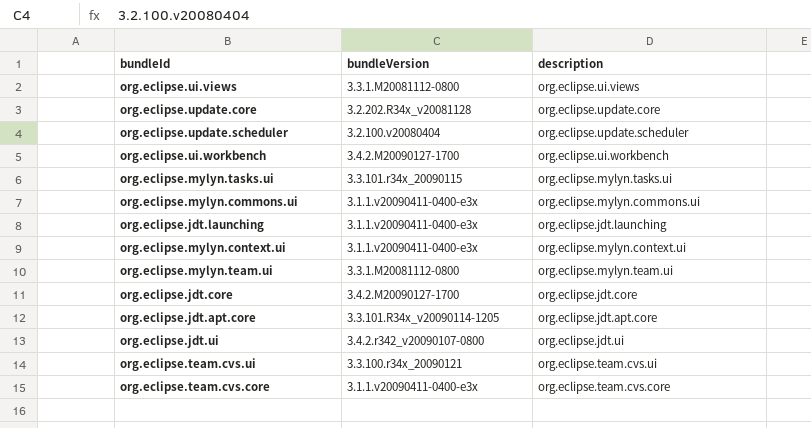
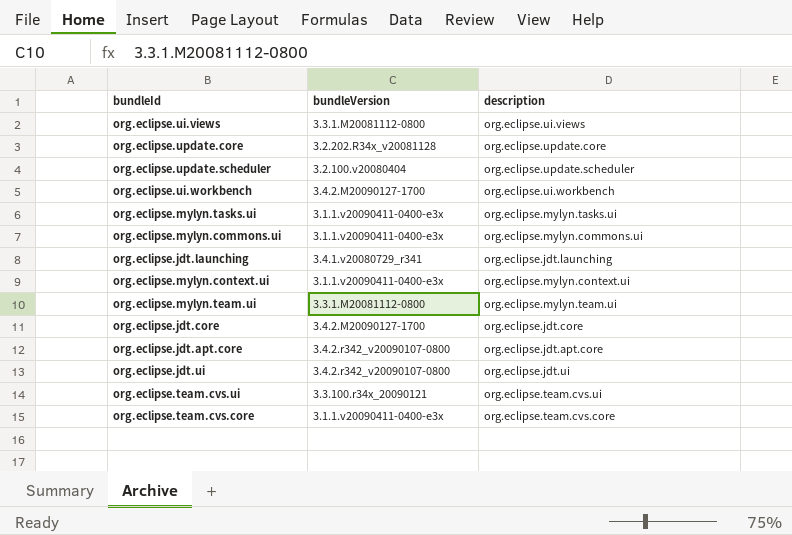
org.eclipse.mylyn.tasks.ui | bundleVersion: 3.3.101.r34x_20090115 -> 3.1.1.v20090411-0400-e3x
org.eclipse.jdt.launching | bundleVersion: 3.1.1.v20090411-0400-e3x -> 3.4.1.v20080729_r341
org.eclipse.jdt.apt.core | bundleVersion: 3.3.101.R34x_v20090114-1205 -> 3.4.2.r342_v20090107-0800

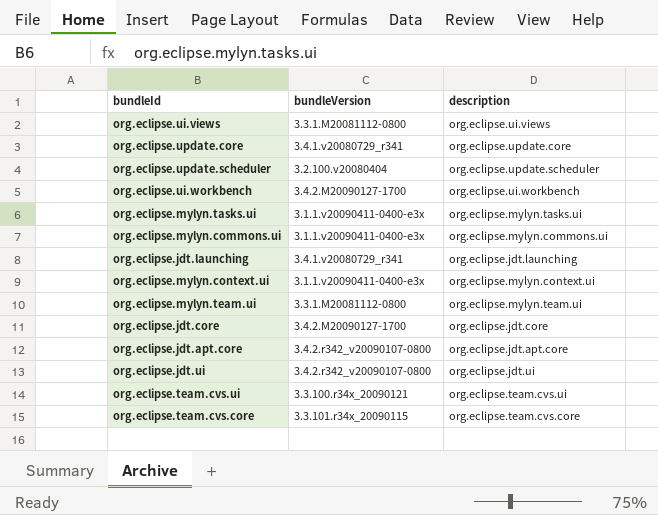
org.eclipse.update.core | bundleVersion: 3.2.202.R34x_v20081128 -> 3.4.1.v20080729_r341
org.eclipse.team.cvs.core | bundleVersion: 3.1.1.v20090411-0400-e3x -> 3.3.101.r34x_20090115

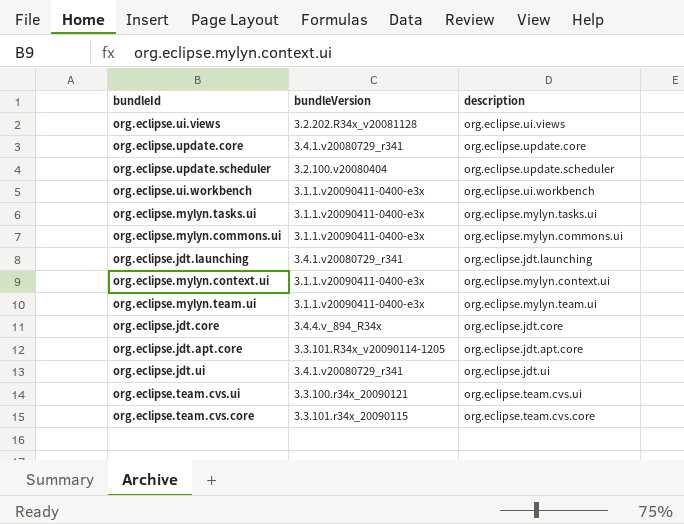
org.eclipse.ui.views | bundleVersion: 3.3.1.M20081112-0800 -> 3.2.202.R34x_v20081128
org.eclipse.ui.workbench | bundleVersion: 3.4.2.M20090127-1700 -> 3.1.1.v20090411-0400-e3x
org.eclipse.mylyn.team.ui | bundleVersion: 3.3.1.M20081112-0800 -> 3.1.1.v20090411-0400-e3x
org.eclipse.jdt.core | bundleVersion: 3.4.2.M20090127-1700 -> 3.4.4.v_894_R34x
org.eclipse.jdt.apt.core | bundleVersion: 3.4.2.r342_v20090107-0800 -> 3.3.101.R34x_v20090114-1205
org.eclipse.jdt.ui | bundleVersion: 3.4.2.r342_v20090107-0800 -> 3.4.1.v20080729_r341

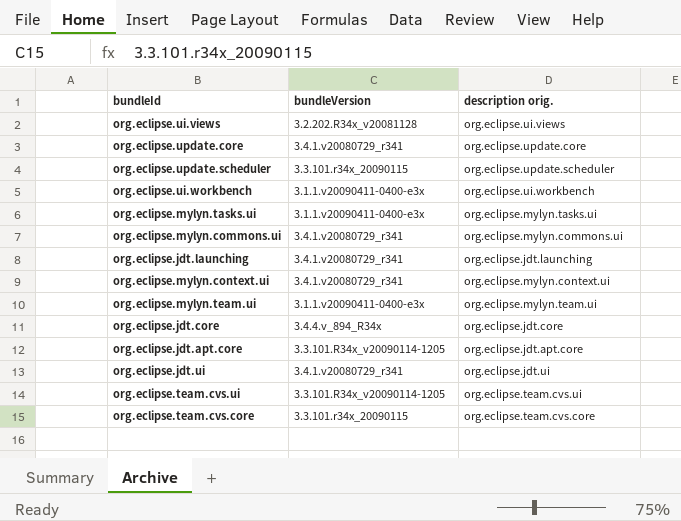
column name: description -> description orig.
org.eclipse.update.scheduler | bundleVersion: 3.2.100.v20080404 -> 3.3.101.r34x_20090115
org.eclipse.mylyn.commons.ui | bundleVersion: 3.1.1.v20090411-0400-e3x -> 3.4.1.v20080729_r341
org.eclipse.mylyn.context.ui | bundleVersion: 3.1.1.v20090411-0400-e3x -> 3.4.1.v20080729_r341
org.eclipse.team.cvs.ui | bundleVersion: 3.3.100.r34x_20090121 -> 3.3.101.R34x_v20090114-1205

